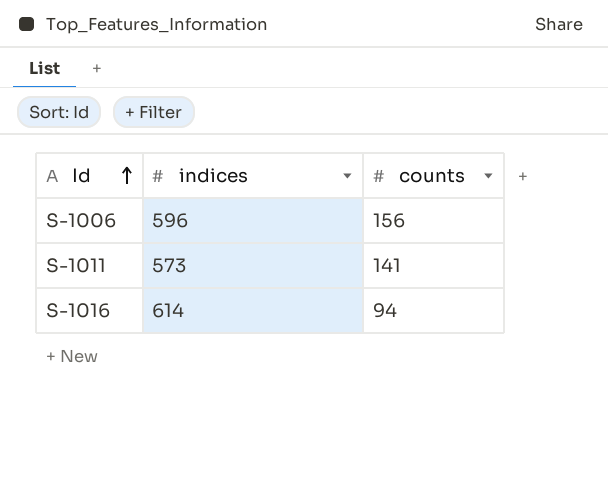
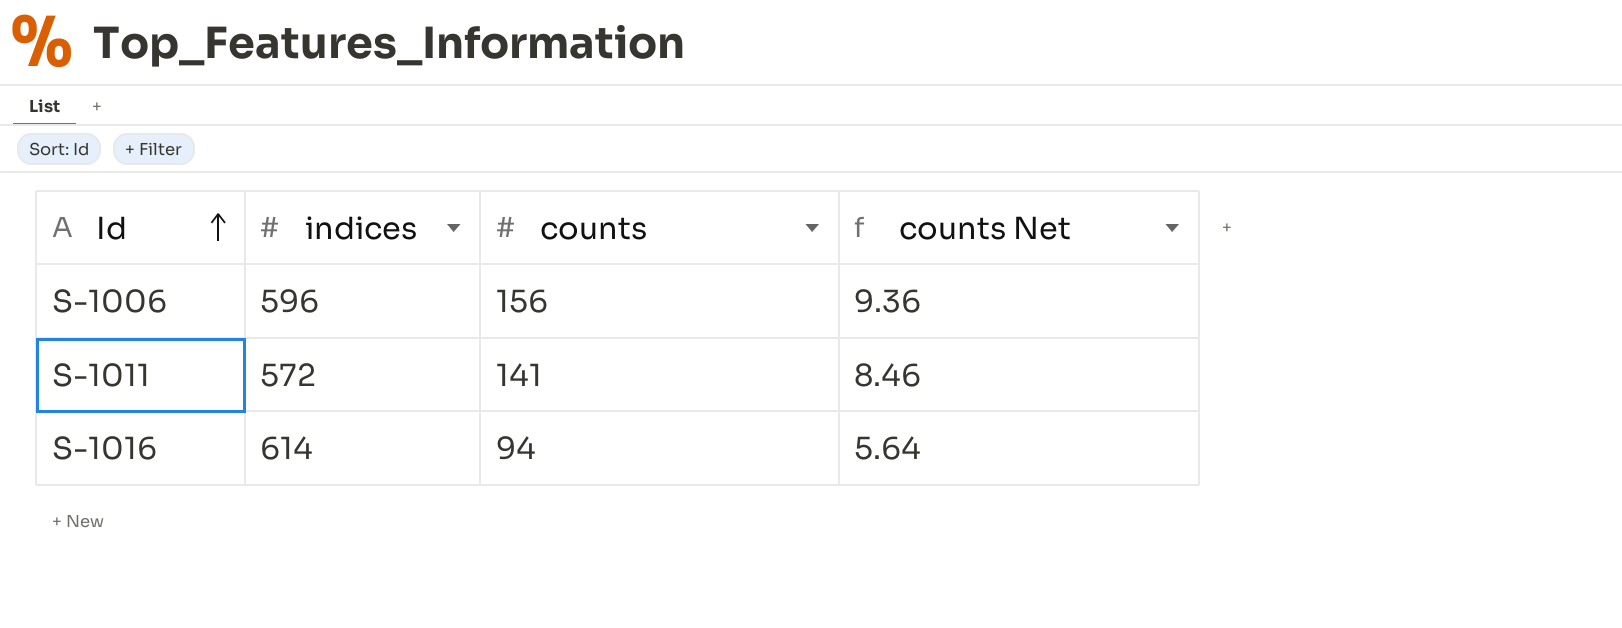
column counts Net | formula: none -> [counts] * 0.06
S-1011 | indices: 573 -> 572

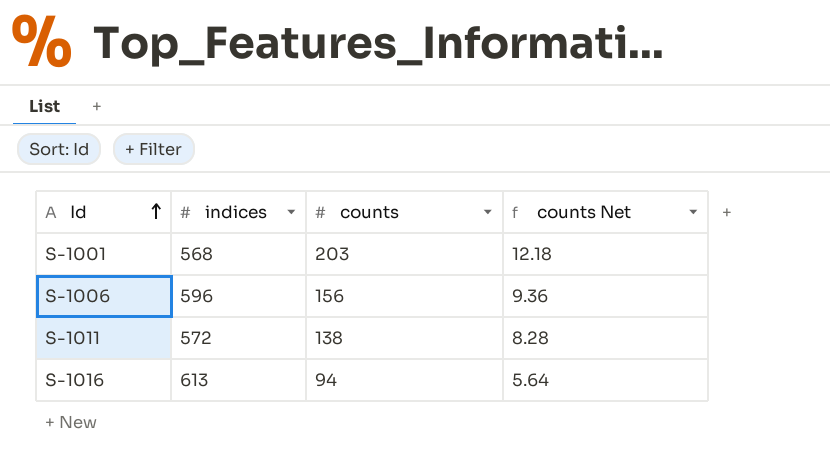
row S-1001: none -> 568 | 203 | 12.18
S-1011 | counts: 141 -> 138
S-1011 | counts Net: 8.46 -> 8.28
S-1016 | indices: 614 -> 613

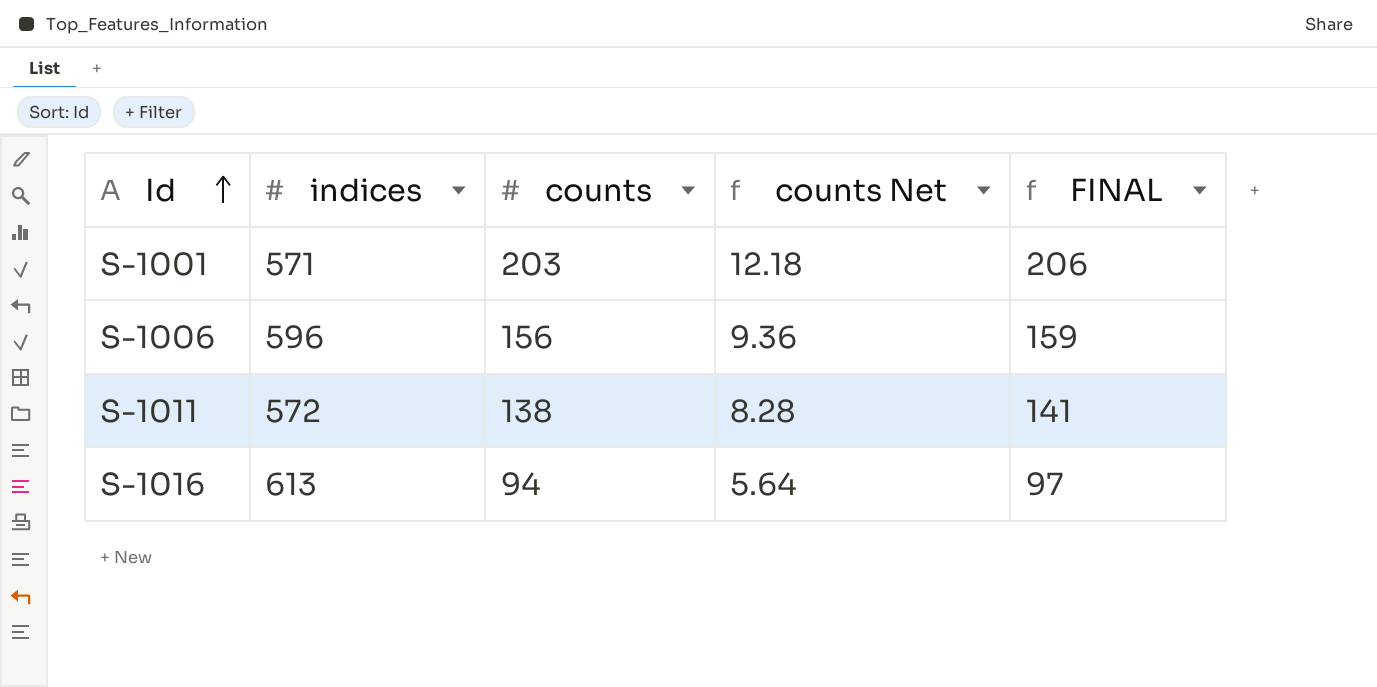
column FINAL | formula: none -> [counts] + 3
S-1001 | indices: 568 -> 571

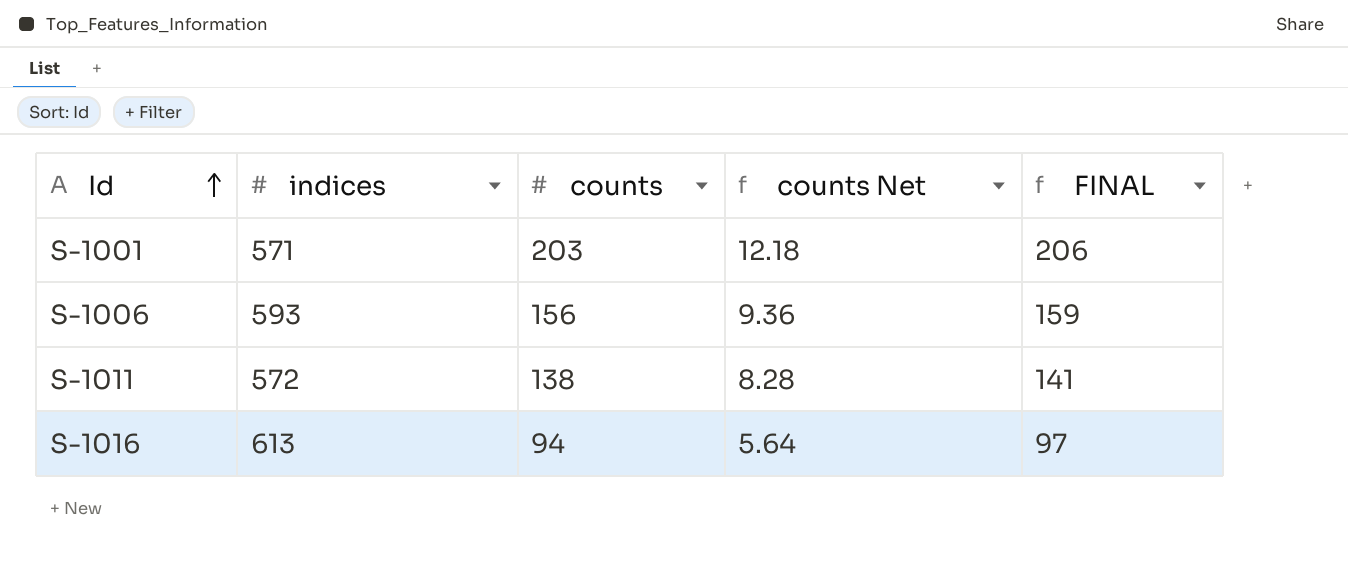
S-1006 | indices: 596 -> 593

